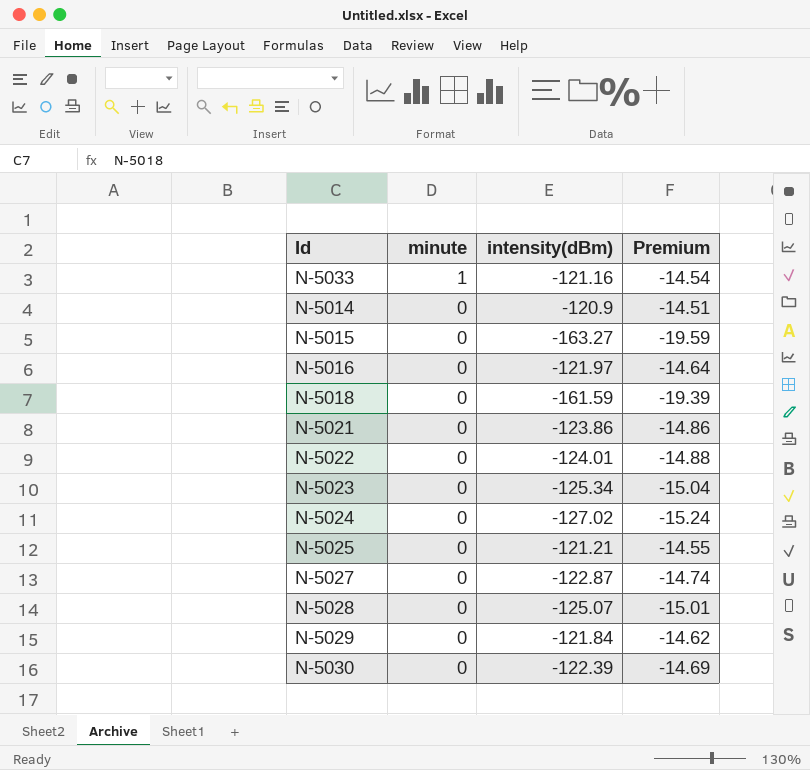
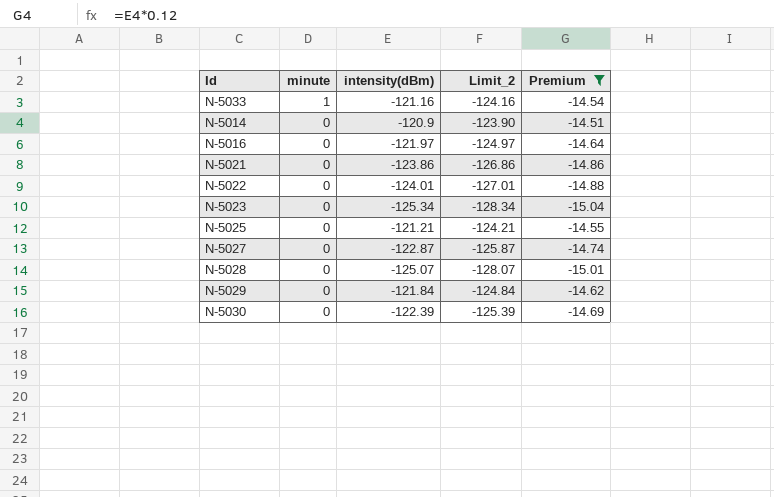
filter: none -> Premium >= -15.04
column Limit_2 | formula: none -> [intensity(dBm)] - 3

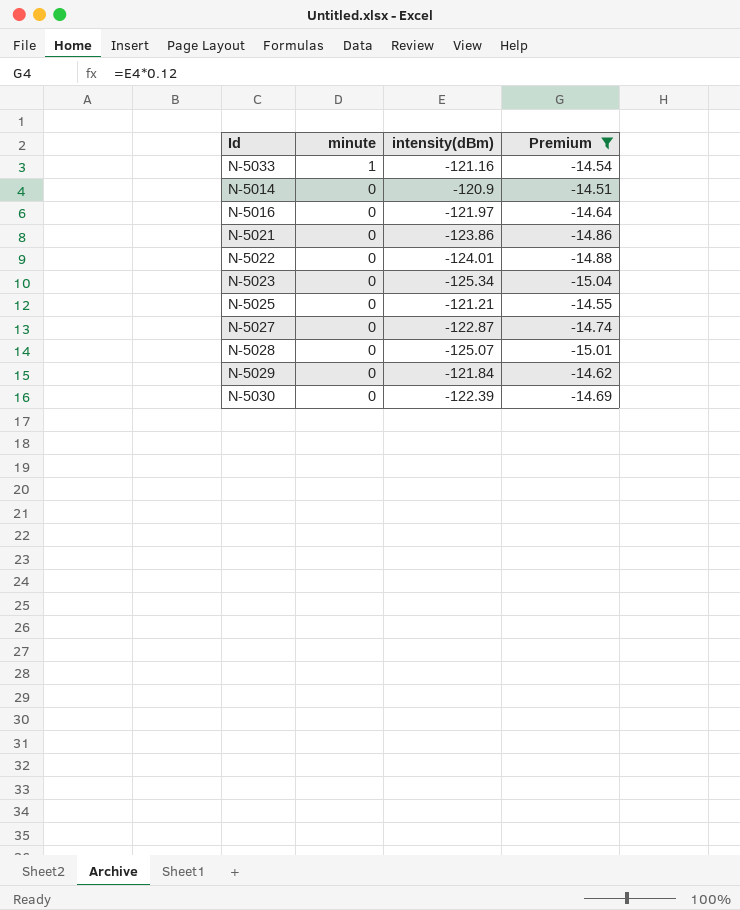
column Limit_2 | formula: [intensity(dBm)] - 3 -> none

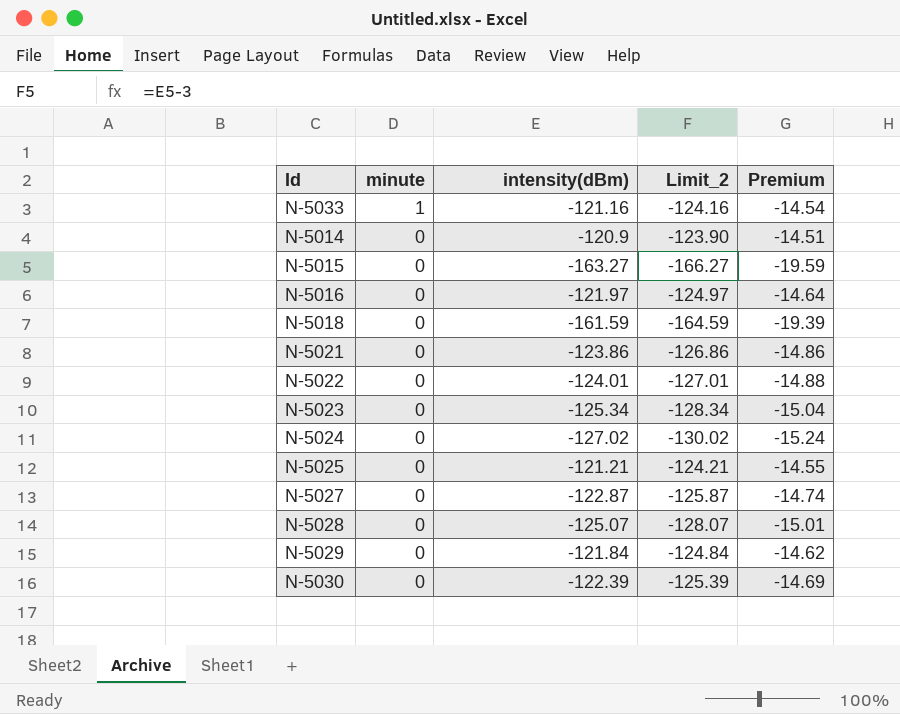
filter: Premium >= -15.04 -> none
column Limit_2 | formula: none -> [intensity(dBm)] - 3

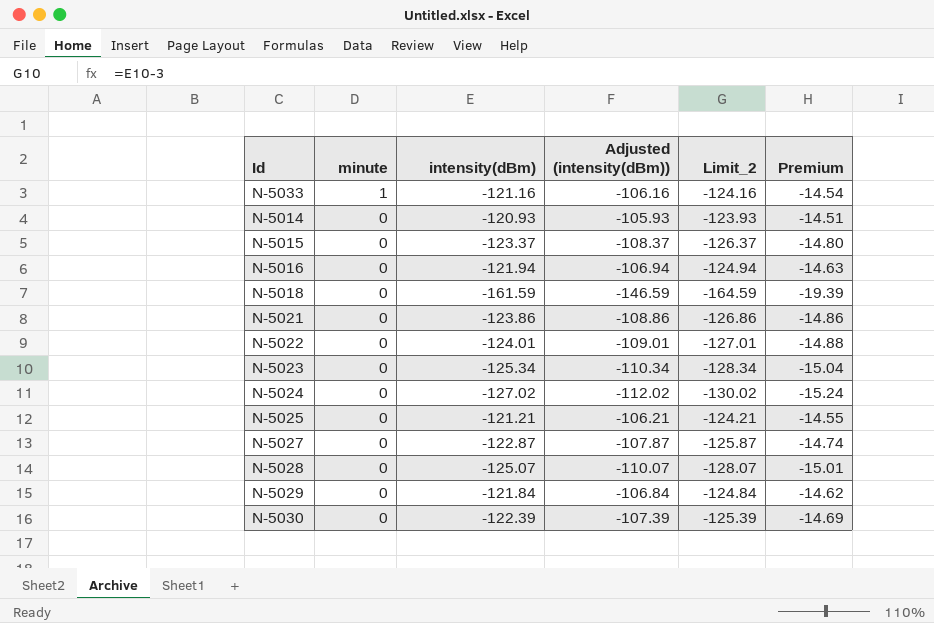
column Adjusted (intensity(dBm)) | formula: none -> [intensity(dBm)] + 15
N-5014 | intensity(dBm): -120.9 -> -120.93
N-5014 | Limit_2: -123.90 -> -123.93
N-5015 | intensity(dBm): -163.27 -> -123.37
N-5015 | Limit_2: -166.27 -> -126.37
N-5015 | Premium: -19.59 -> -14.80
N-5016 | intensity(dBm): -121.97 -> -121.94
N-5016 | Limit_2: -124.97 -> -124.94
N-5016 | Premium: -14.64 -> -14.63

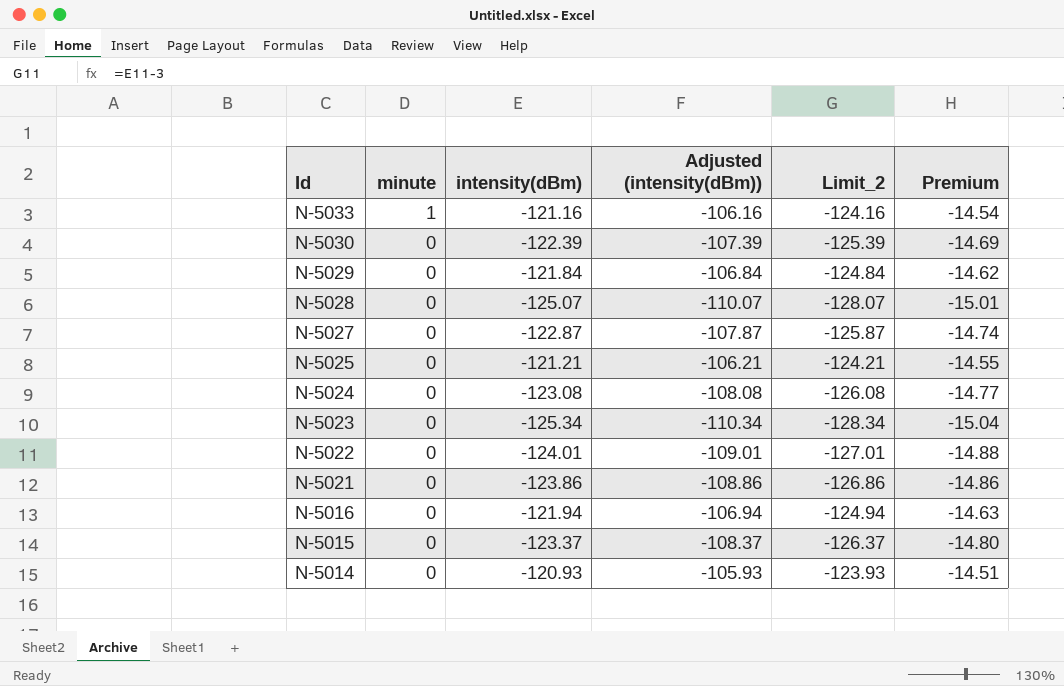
row order: minute descending -> Id descending
row N-5018: 0 | -161.59 | -146.59 | -164.59 | -19.39 -> none
N-5024 | intensity(dBm): -127.02 -> -123.08
N-5024 | Adjusted (intensity(dBm)): -112.02 -> -108.08
N-5024 | Limit_2: -130.02 -> -126.08
N-5024 | Premium: -15.24 -> -14.77

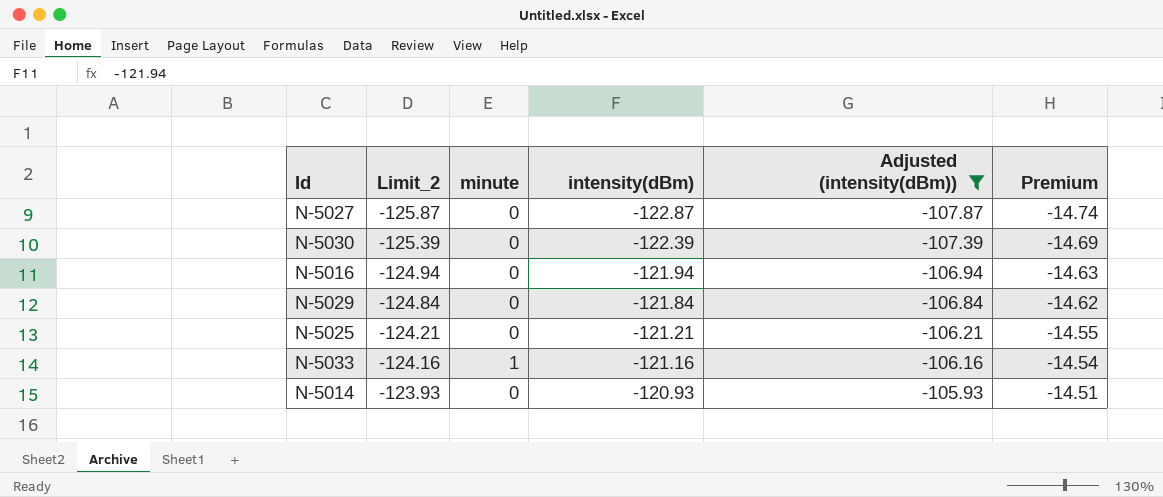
filter: none -> Adjusted (intensity(dBm)) >= -107.87
row order: Id descending -> Limit_2 ascending
column Limit_2 | position: 5 -> 2

